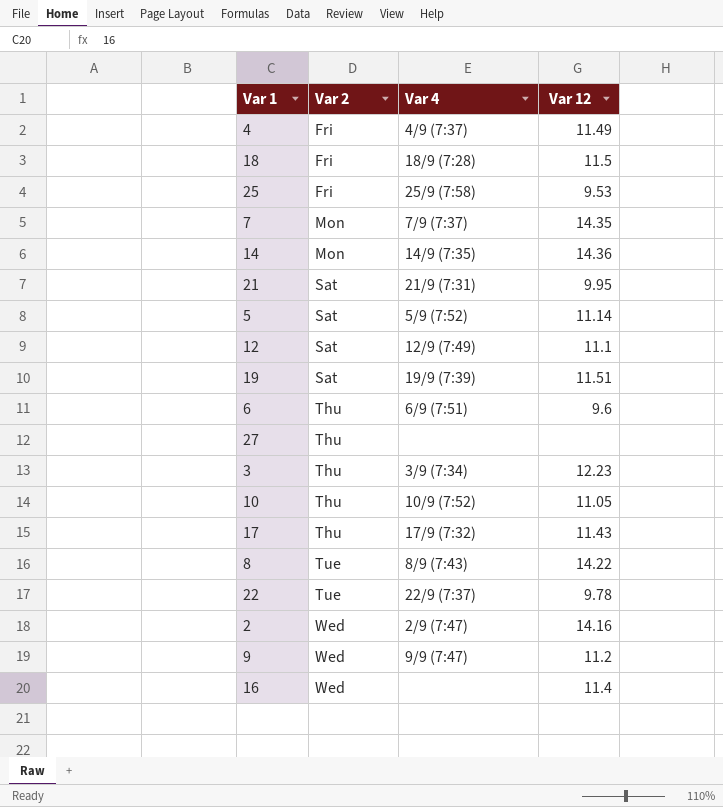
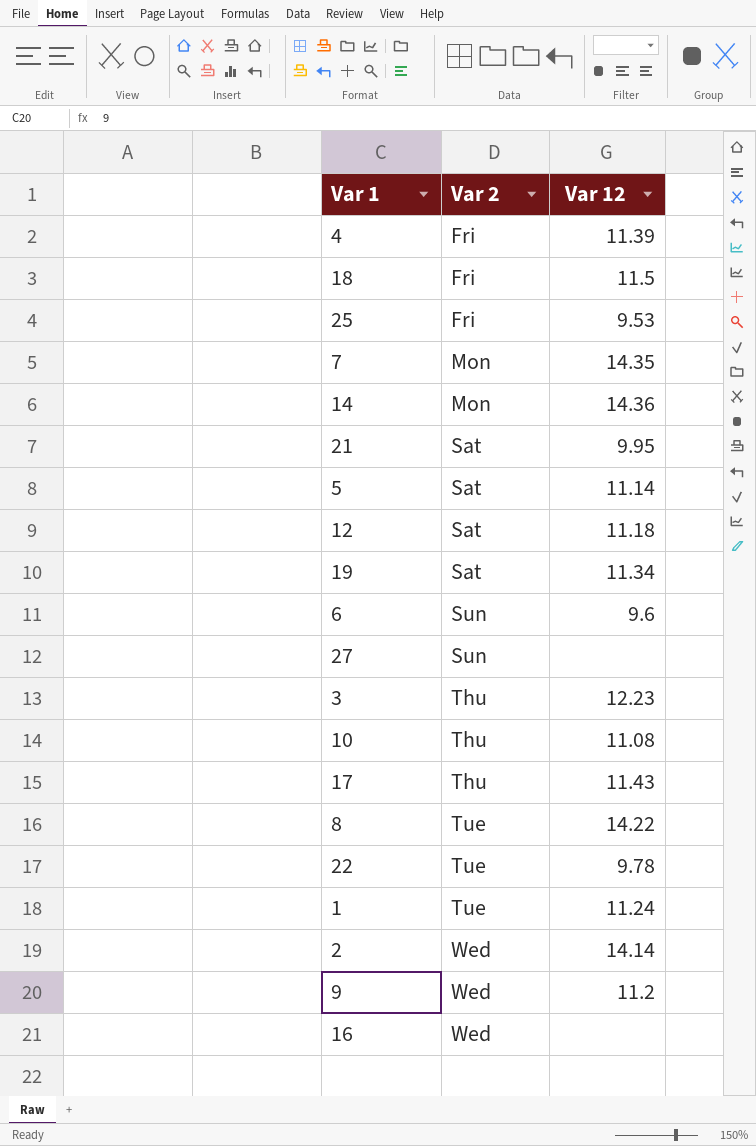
column Var 4 | position: 3 -> none
4 | Var 12: 11.49 -> 11.39
12 | Var 12: 11.1 -> 11.18
19 | Var 12: 11.51 -> 11.34
6 | Var 2: Thu -> Sun
27 | Var 2: Thu -> Sun
10 | Var 12: 11.05 -> 11.08
row 1: none -> Tue | 11.24
2 | Var 12: 14.16 -> 14.14
16 | Var 12: 11.4 -> none

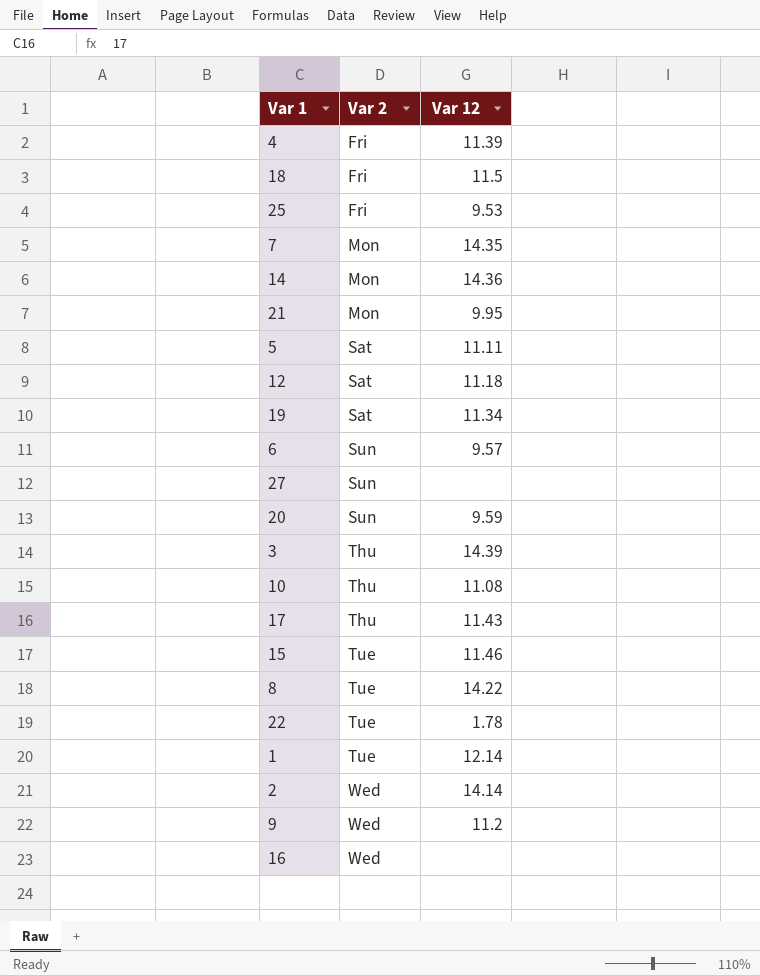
21 | Var 2: Sat -> Mon
5 | Var 12: 11.14 -> 11.11
6 | Var 12: 9.6 -> 9.57
row 20: none -> Sun | 9.59
3 | Var 12: 12.23 -> 14.39
row 15: none -> Tue | 11.46
22 | Var 12: 9.78 -> 1.78
1 | Var 12: 11.24 -> 12.14

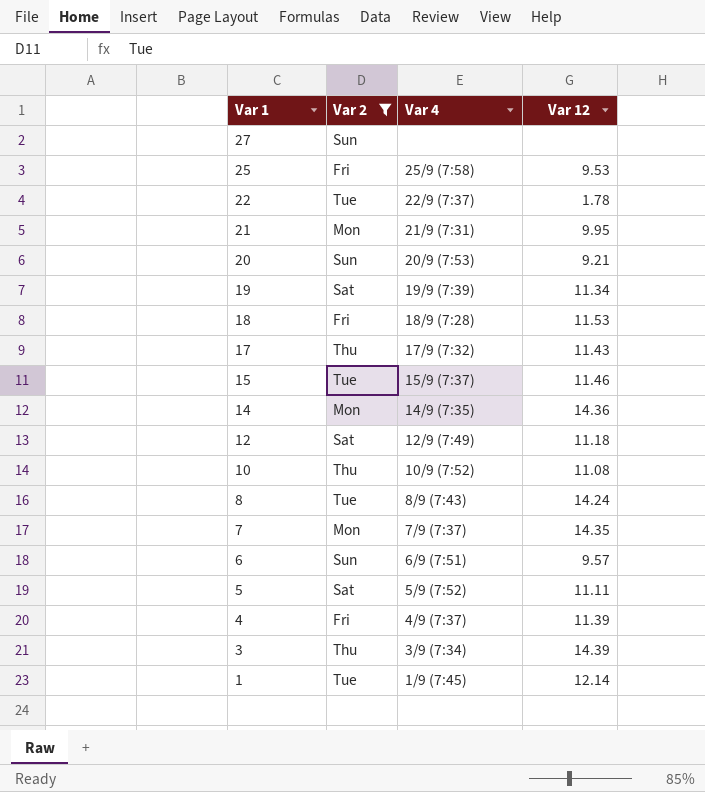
filter: none -> Var 2 != Wed
row order: Var 2 ascending -> Var 1 descending
column Var 4 | position: none -> 3
20 | Var 12: 9.59 -> 9.21
18 | Var 12: 11.5 -> 11.53
8 | Var 12: 14.22 -> 14.24

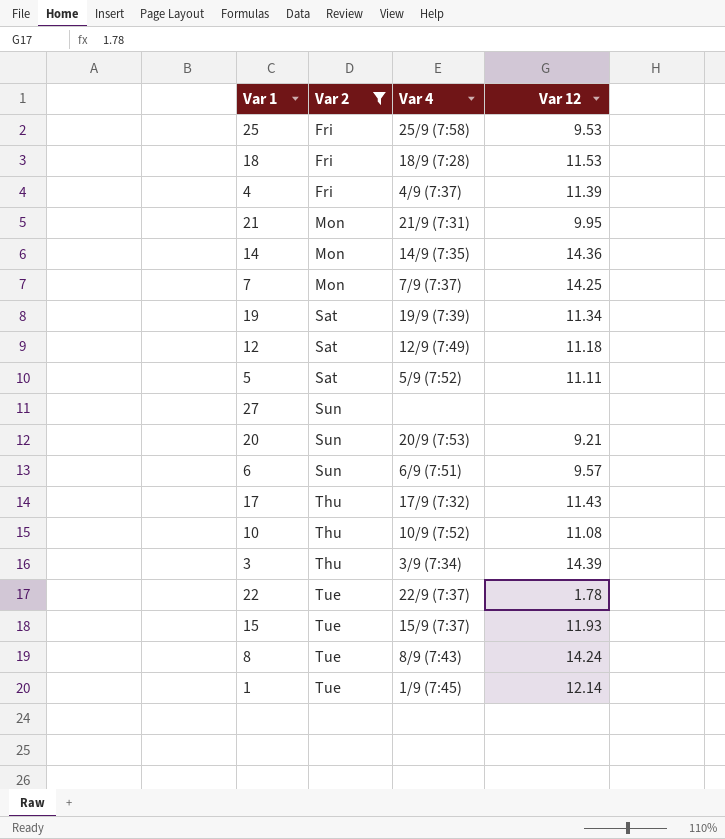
row order: Var 1 descending -> Var 2 ascending
7 | Var 12: 14.35 -> 14.25
15 | Var 12: 11.46 -> 11.93

